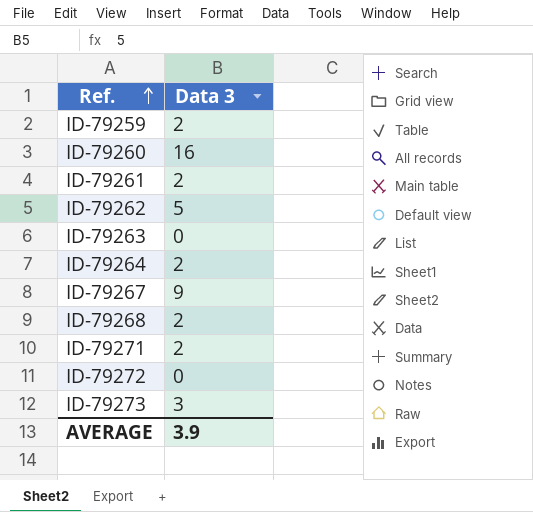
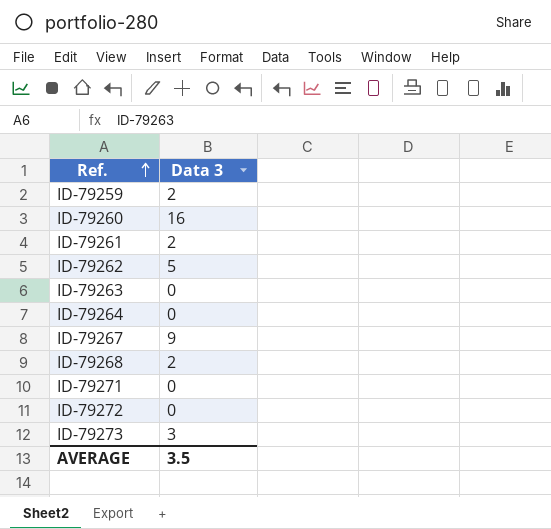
ID-79264 | Data 3: 2 -> 0
ID-79271 | Data 3: 2 -> 0
AVERAGE | Data 3: 3.9 -> 3.5

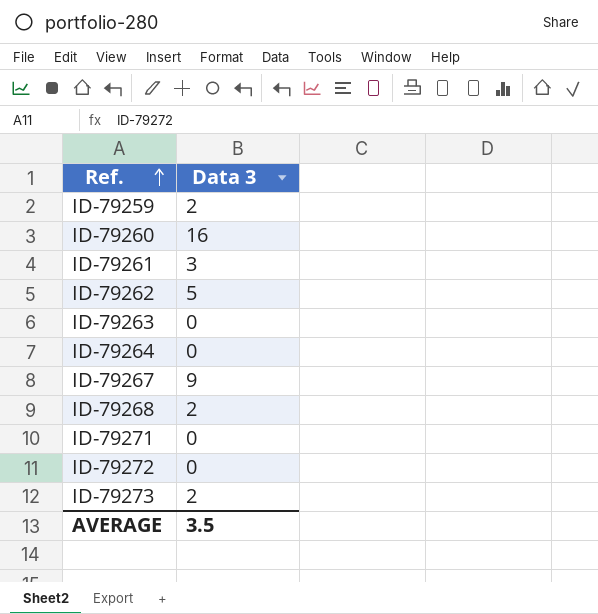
ID-79261 | Data 3: 2 -> 3
ID-79273 | Data 3: 3 -> 2

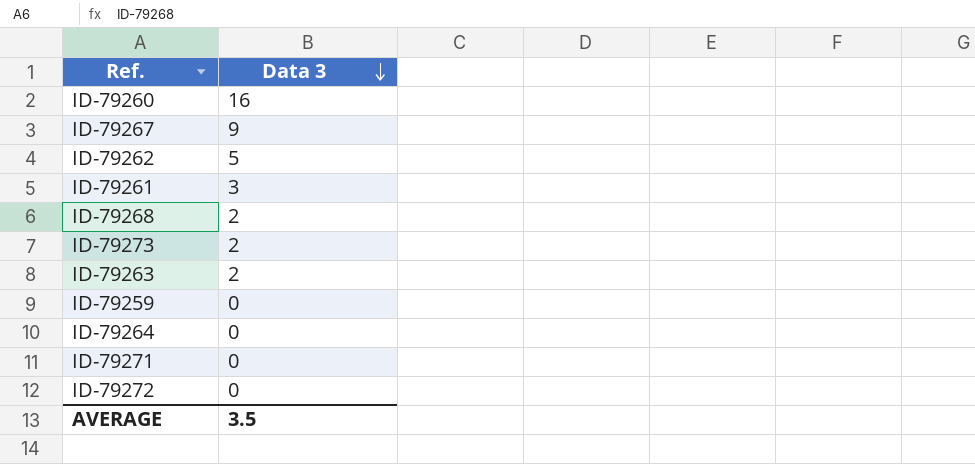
row order: Ref. ascending -> Data 3 descending
ID-79263 | Data 3: 0 -> 2
ID-79259 | Data 3: 2 -> 0

